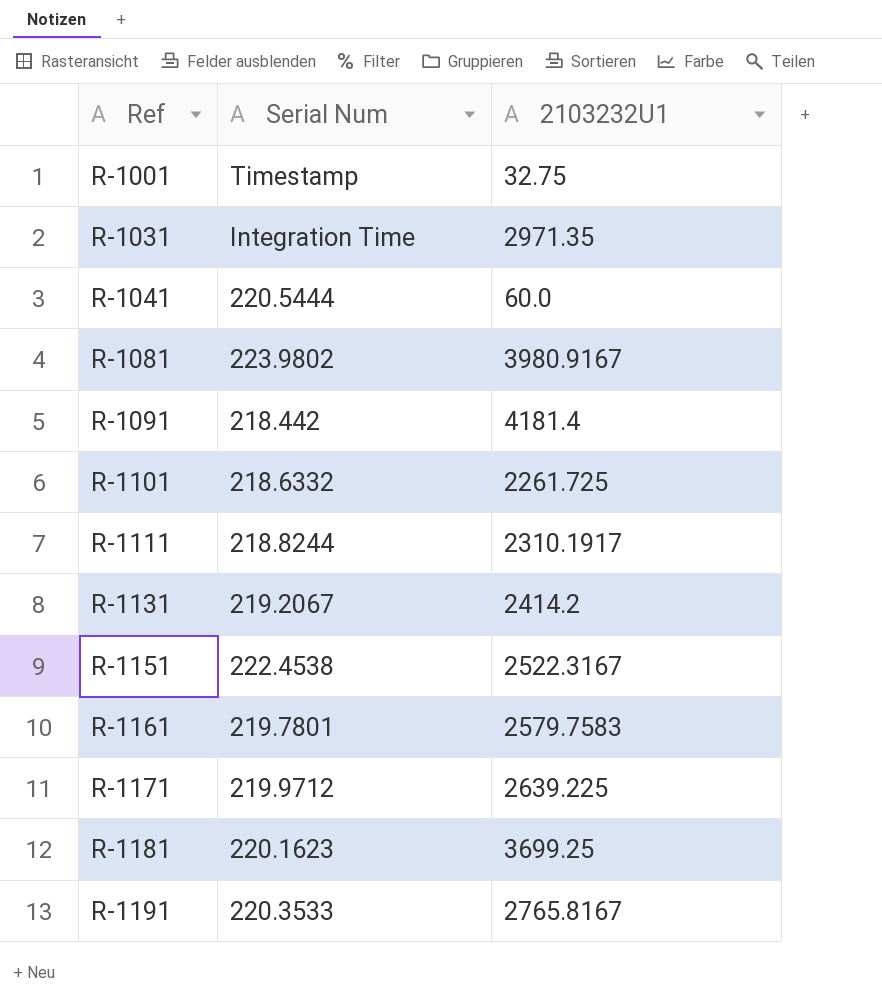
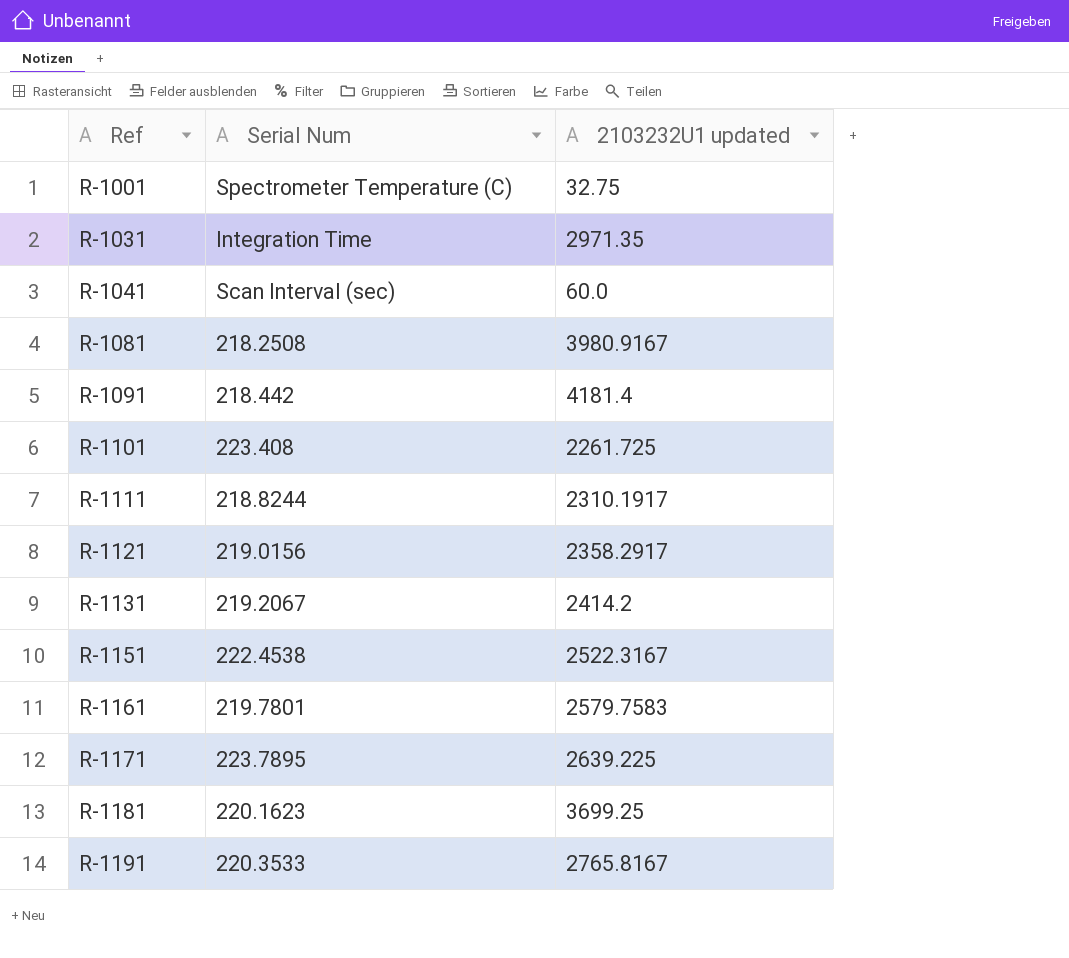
column name: 2103232U1 -> 2103232U1 updated
R-1001 | Serial Num: Timestamp -> Spectrometer Temperature (C)
R-1041 | Serial Num: 220.5444 -> Scan Interval (sec)
R-1081 | Serial Num: 223.9802 -> 218.2508
R-1101 | Serial Num: 218.6332 -> 223.408
row R-1121: none -> 219.0156 | 2358.2917
R-1171 | Serial Num: 219.9712 -> 223.7895

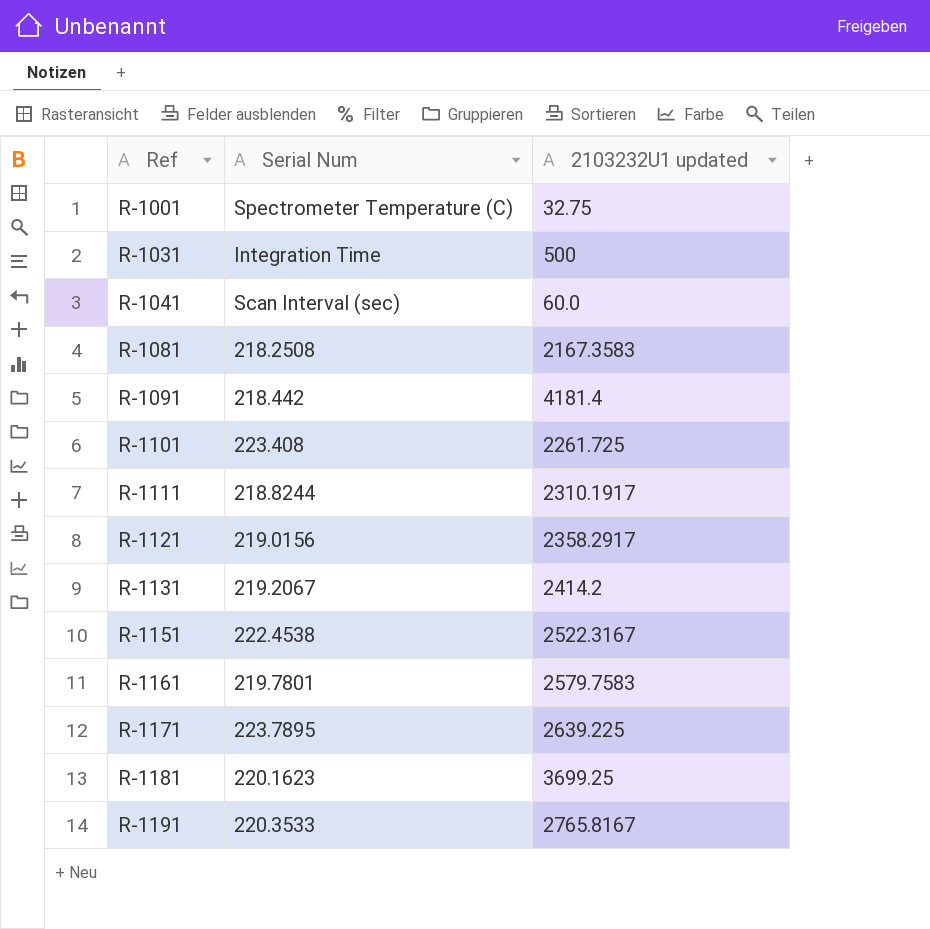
R-1031 | 2103232U1 updated: 2971.35 -> 500
R-1081 | 2103232U1 updated: 3980.9167 -> 2167.3583

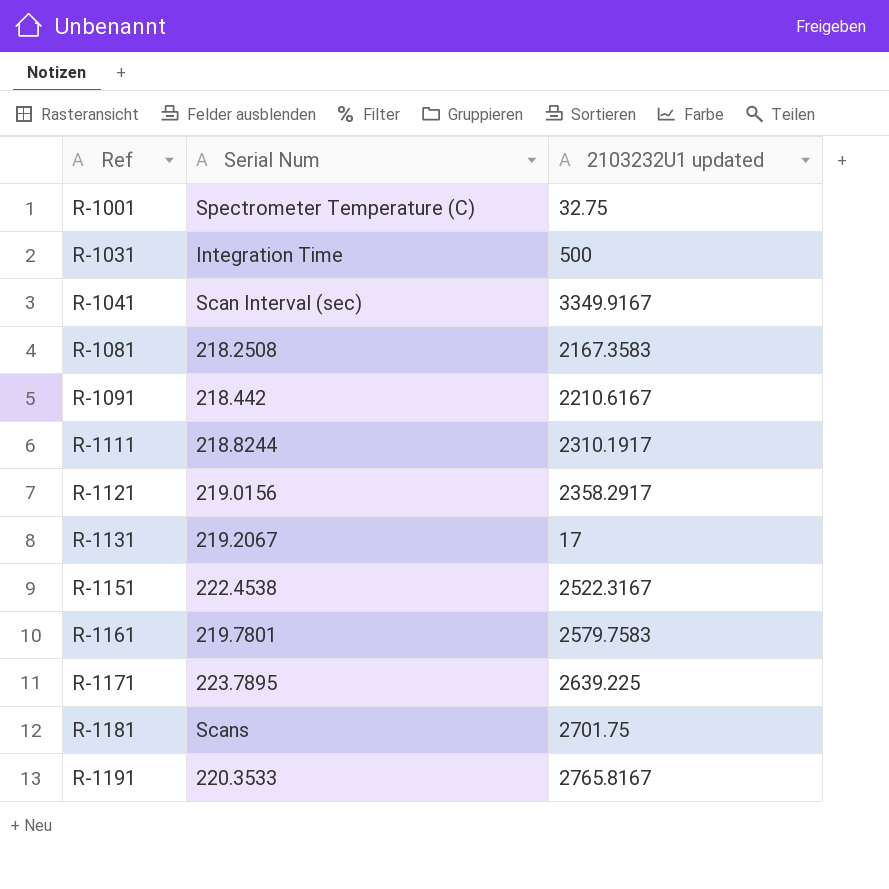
row R-1101: 223.408 | 2261.725 -> none
R-1041 | 2103232U1 updated: 60.0 -> 3349.9167
R-1091 | 2103232U1 updated: 4181.4 -> 2210.6167
R-1131 | 2103232U1 updated: 2414.2 -> 17
R-1181 | Serial Num: 220.1623 -> Scans
R-1181 | 2103232U1 updated: 3699.25 -> 2701.75

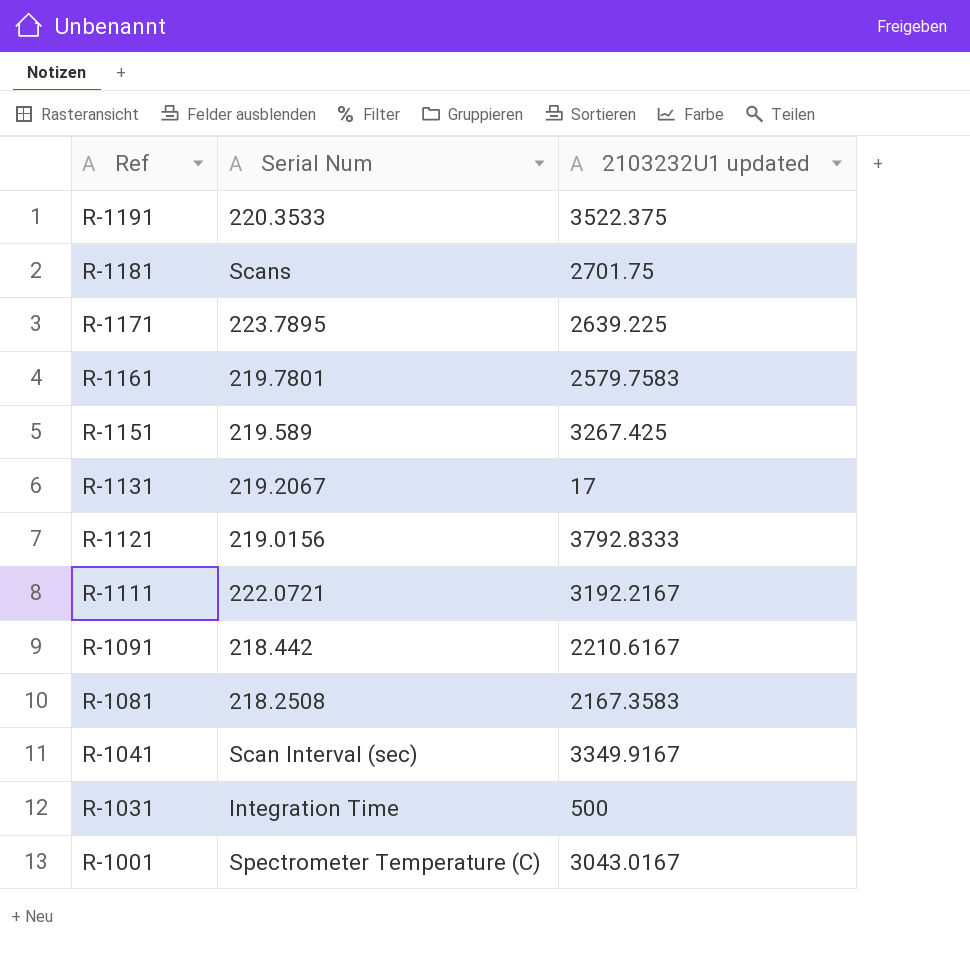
row order: Ref ascending -> Ref descending
R-1191 | 2103232U1 updated: 2765.8167 -> 3522.375
R-1151 | Serial Num: 222.4538 -> 219.589
R-1151 | 2103232U1 updated: 2522.3167 -> 3267.425
R-1121 | 2103232U1 updated: 2358.2917 -> 3792.8333
R-1111 | Serial Num: 218.8244 -> 222.0721
R-1111 | 2103232U1 updated: 2310.1917 -> 3192.2167
R-1001 | 2103232U1 updated: 32.75 -> 3043.0167

